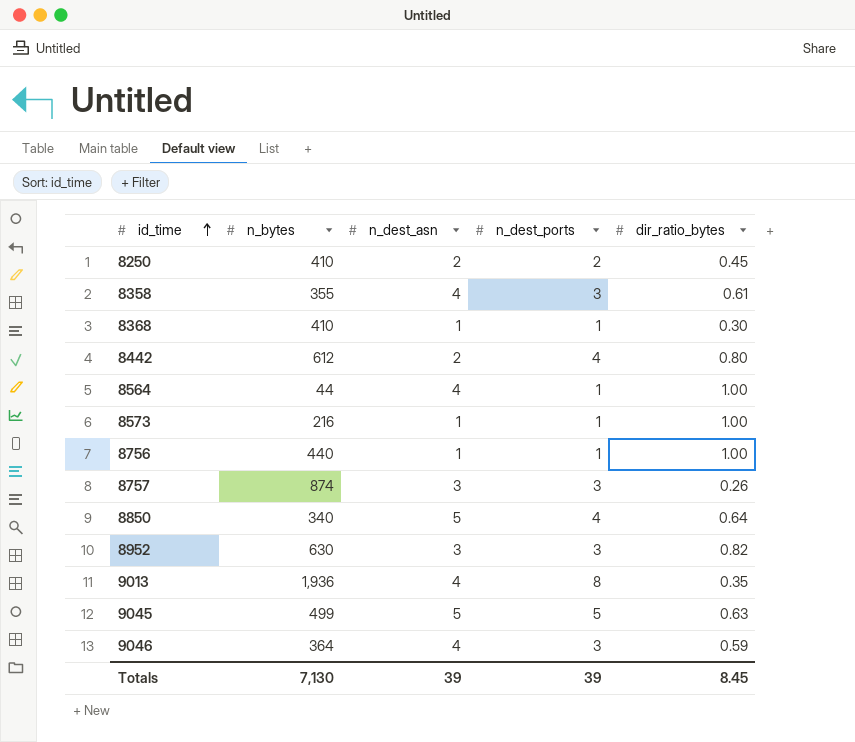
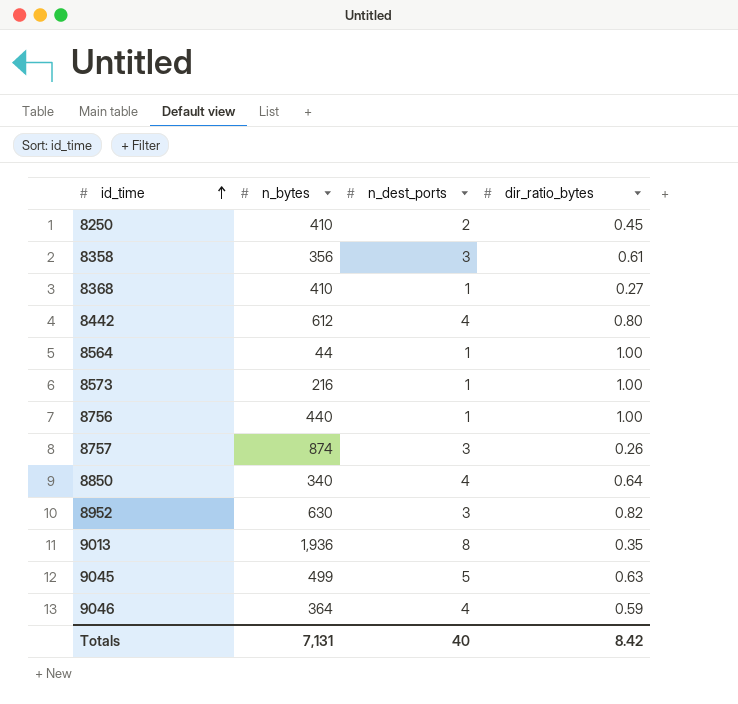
column n_dest_asn | position: 3 -> none
8358 | n_bytes: 355 -> 356
8368 | dir_ratio_bytes: 0.30 -> 0.27
9046 | n_dest_ports: 3 -> 4
Totals | n_bytes: 7,130 -> 7,131
Totals | n_dest_ports: 39 -> 40
Totals | dir_ratio_bytes: 8.45 -> 8.42

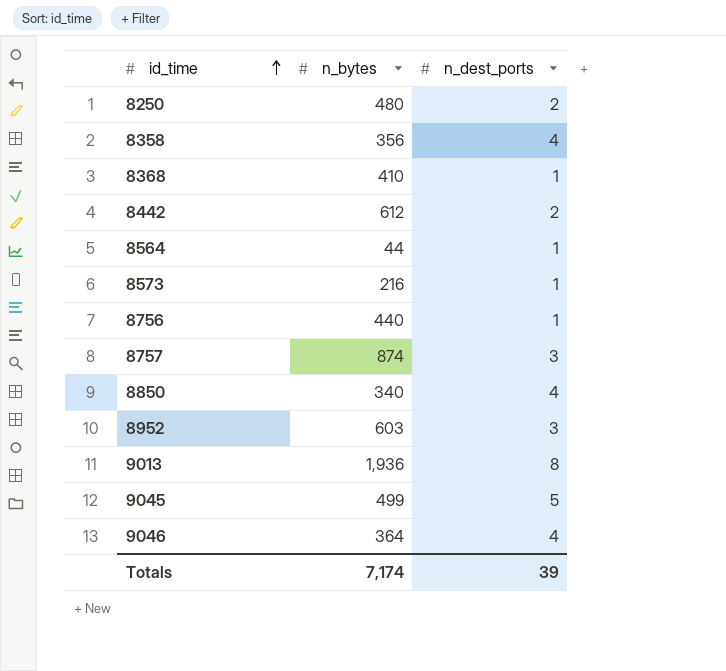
column dir_ratio_bytes | position: 4 -> none
8250 | n_bytes: 410 -> 480
8358 | n_dest_ports: 3 -> 4
8442 | n_dest_ports: 4 -> 2
8952 | n_bytes: 630 -> 603
Totals | n_bytes: 7,131 -> 7,174
Totals | n_dest_ports: 40 -> 39

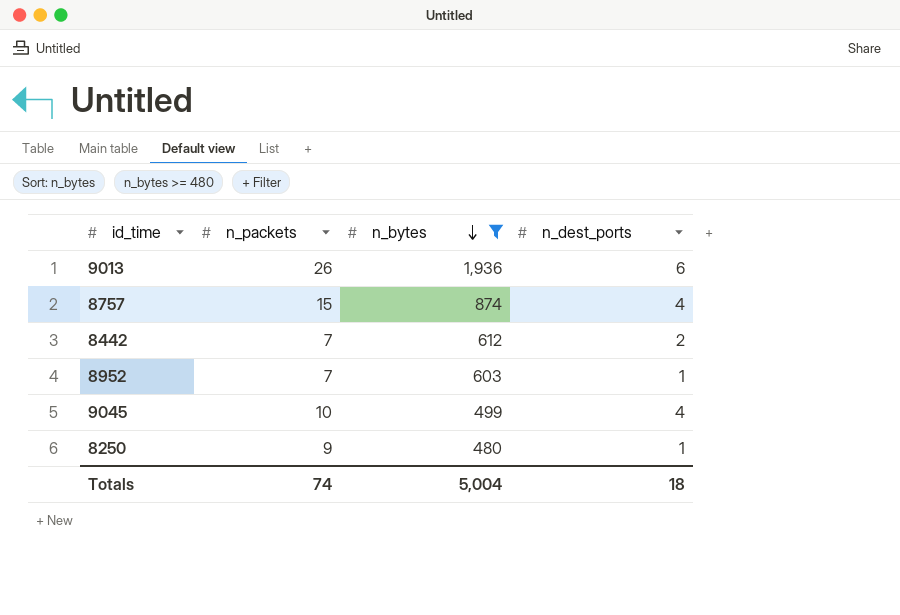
filter: none -> n_bytes >= 480
row order: id_time ascending -> n_bytes descending
column n_packets | position: none -> 2
9013 | n_dest_ports: 8 -> 6
8757 | n_dest_ports: 3 -> 4
8952 | n_dest_ports: 3 -> 1
9045 | n_dest_ports: 5 -> 4
8250 | n_dest_ports: 2 -> 1
Totals | n_bytes: 7,174 -> 5,004
Totals | n_dest_ports: 39 -> 18

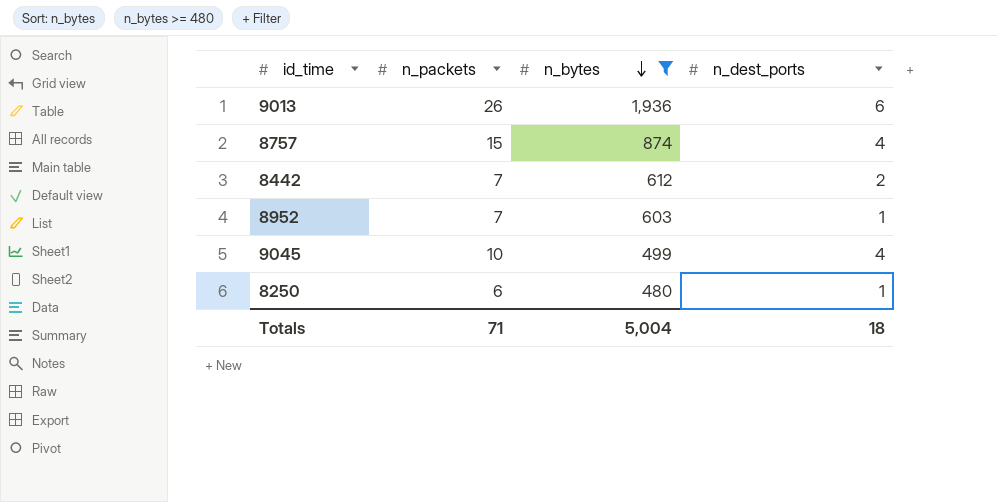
8250 | n_packets: 9 -> 6
Totals | n_packets: 74 -> 71

